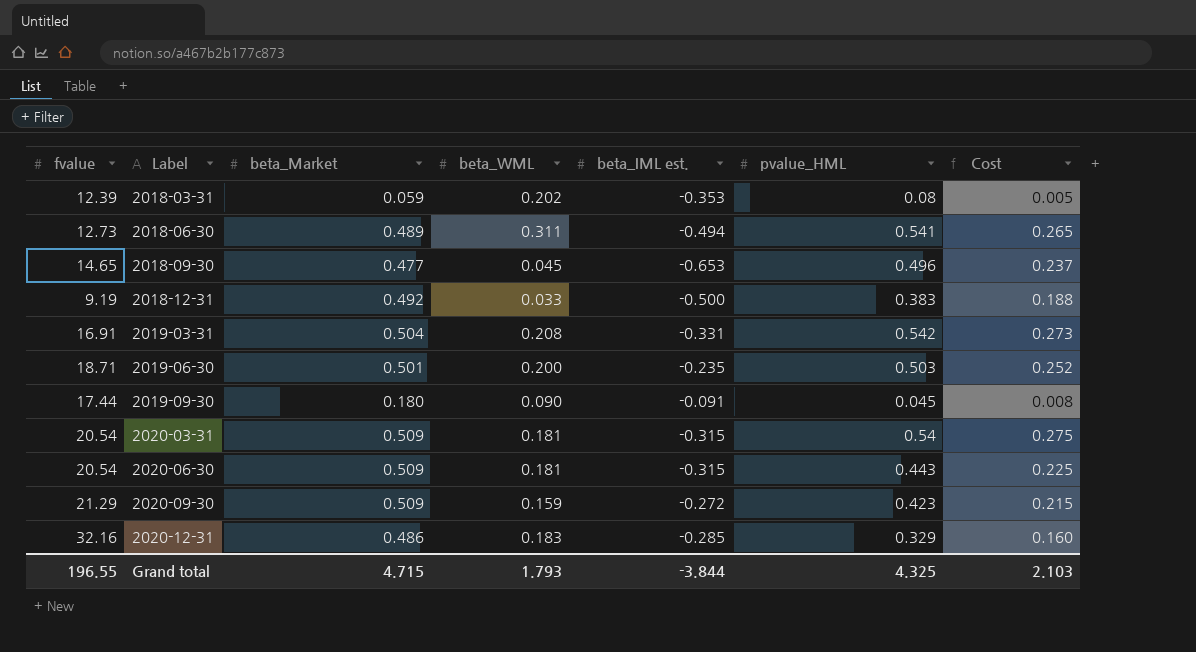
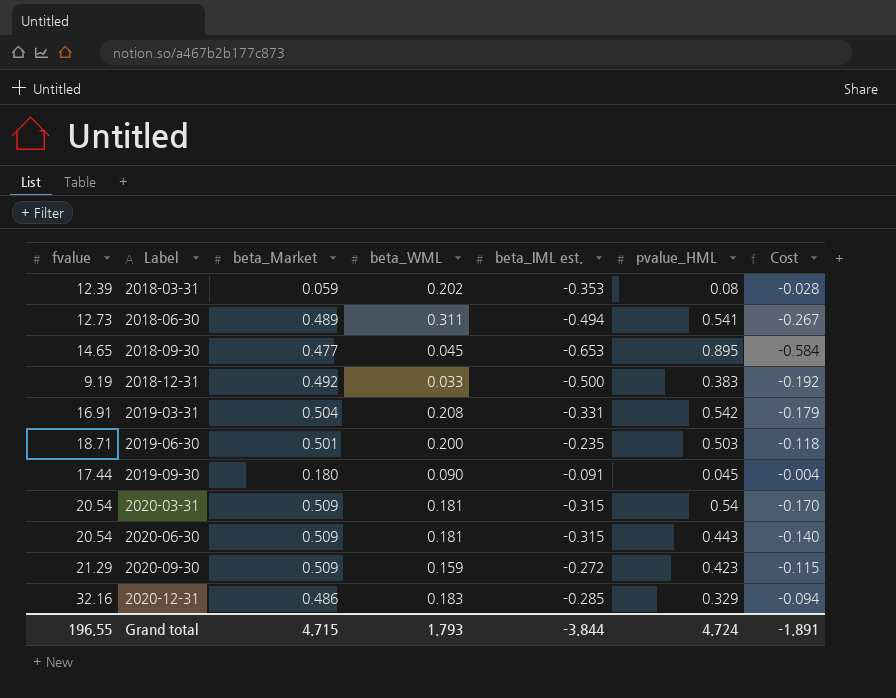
column Cost | formula: [beta_Market] * [pvalue_HML] -> [beta_IML est.] * [pvalue_HML]
2018-09-30 | pvalue_HML: 0.496 -> 0.895
Grand total | pvalue_HML: 4.325 -> 4.724
Grand total | Cost: 2.103 -> -1.891

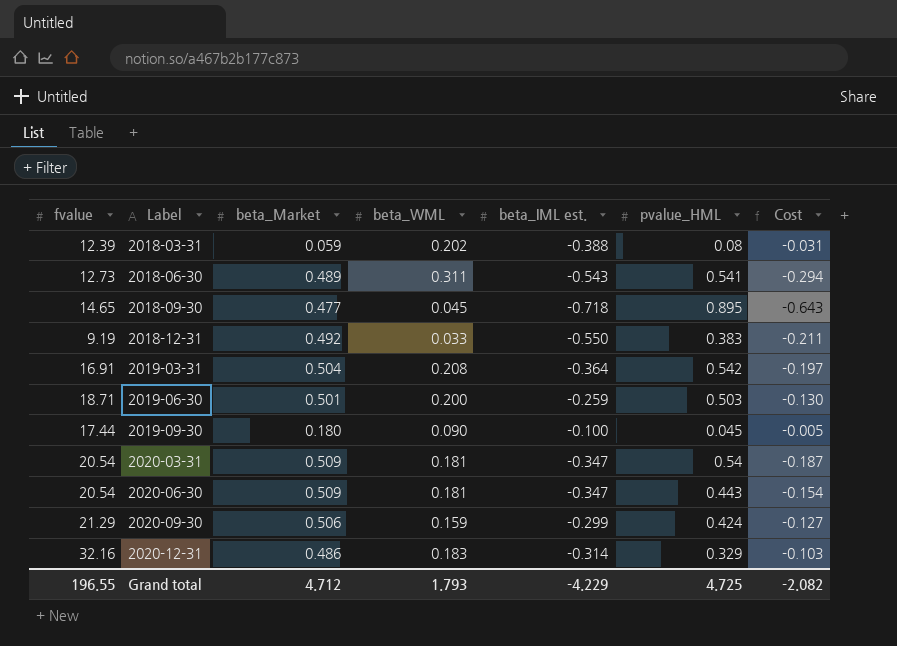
2018-03-31 | beta_IML est.: -0.353 -> -0.388
2018-03-31 | Cost: -0.028 -> -0.031
2018-06-30 | beta_IML est.: -0.494 -> -0.543
2018-06-30 | Cost: -0.267 -> -0.294
2018-09-30 | beta_IML est.: -0.653 -> -0.718
2018-09-30 | Cost: -0.584 -> -0.643
2018-12-31 | beta_IML est.: -0.500 -> -0.550
2018-12-31 | Cost: -0.192 -> -0.211
2019-03-31 | beta_IML est.: -0.331 -> -0.364
2019-03-31 | Cost: -0.179 -> -0.197
2019-06-30 | beta_IML est.: -0.235 -> -0.259
2019-06-30 | Cost: -0.118 -> -0.130
2019-09-30 | beta_IML est.: -0.091 -> -0.100
2019-09-30 | Cost: -0.004 -> -0.005
2020-03-31 | beta_IML est.: -0.315 -> -0.347
2020-03-31 | Cost: -0.170 -> -0.187
2020-06-30 | beta_IML est.: -0.315 -> -0.347
2020-06-30 | Cost: -0.140 -> -0.154
2020-09-30 | beta_Market: 0.509 -> 0.506
2020-09-30 | beta_IML est.: -0.272 -> -0.299
2020-09-30 | pvalue_HML: 0.423 -> 0.424
2020-09-30 | Cost: -0.115 -> -0.127
2020-12-31 | beta_IML est.: -0.285 -> -0.314
2020-12-31 | Cost: -0.094 -> -0.103
Grand total | beta_Market: 4.715 -> 4.712
Grand total | beta_IML est.: -3.844 -> -4.229
Grand total | pvalue_HML: 4.724 -> 4.725
Grand total | Cost: -1.891 -> -2.082

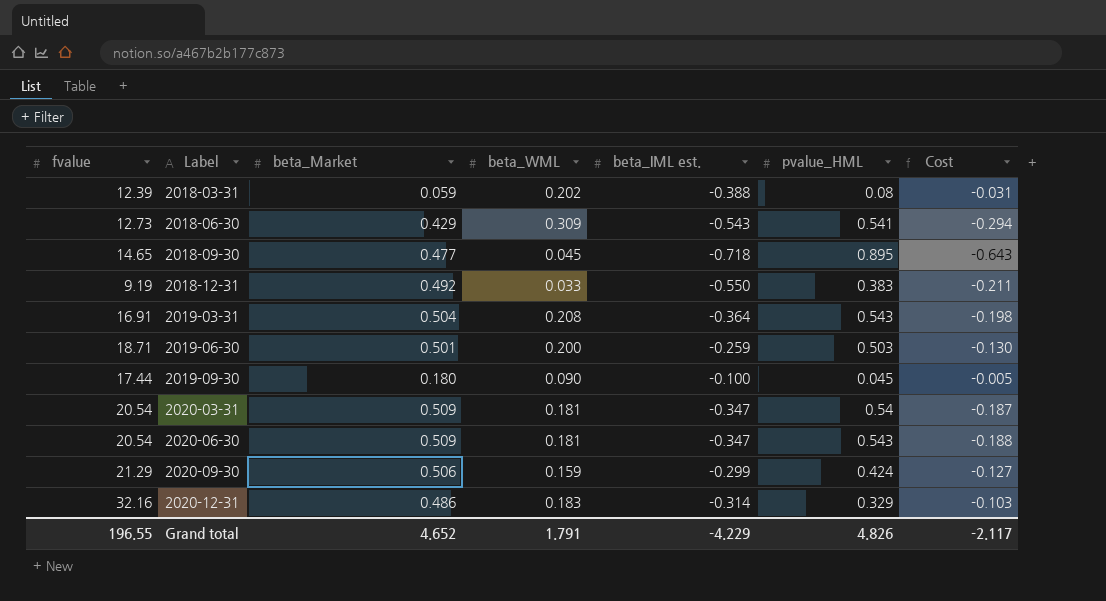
2018-06-30 | beta_Market: 0.489 -> 0.429
2018-06-30 | beta_WML: 0.311 -> 0.309
2019-03-31 | pvalue_HML: 0.542 -> 0.543
2019-03-31 | Cost: -0.197 -> -0.198
2020-06-30 | pvalue_HML: 0.443 -> 0.543
2020-06-30 | Cost: -0.154 -> -0.188
Grand total | beta_Market: 4.712 -> 4.652
Grand total | beta_WML: 1.793 -> 1.791
Grand total | pvalue_HML: 4.725 -> 4.826
Grand total | Cost: -2.082 -> -2.117

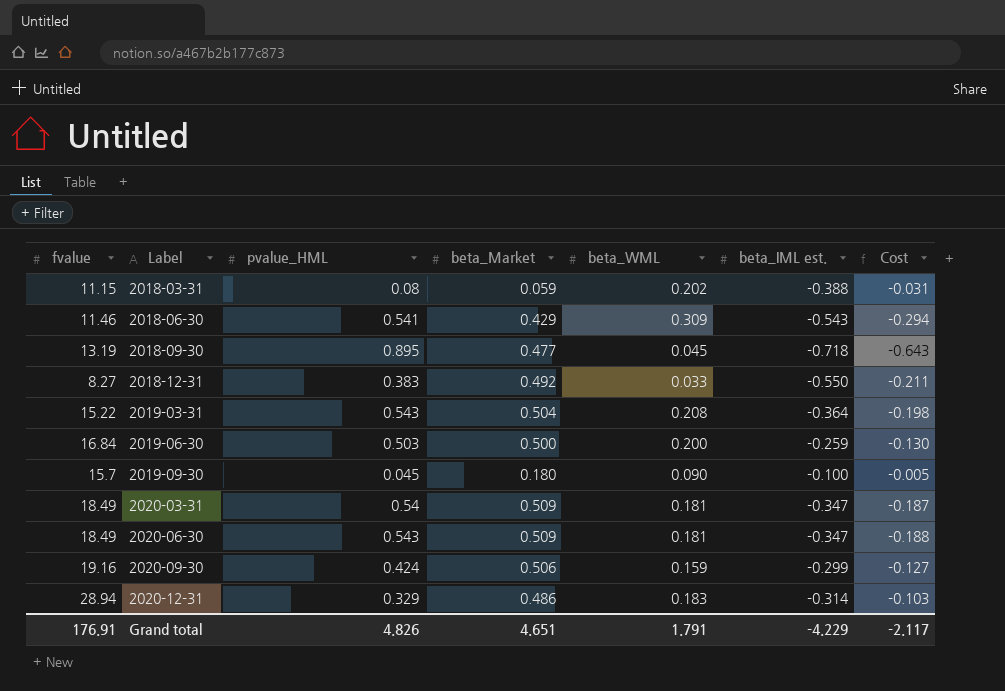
column pvalue_HML | position: 6 -> 3
2018-03-31 | fvalue: 12.39 -> 11.15
2018-06-30 | fvalue: 12.73 -> 11.46
2018-09-30 | fvalue: 14.65 -> 13.19
2018-12-31 | fvalue: 9.19 -> 8.27
2019-03-31 | fvalue: 16.91 -> 15.22
2019-06-30 | fvalue: 18.71 -> 16.84
2019-06-30 | beta_Market: 0.501 -> 0.500
2019-09-30 | fvalue: 17.44 -> 15.7
2020-03-31 | fvalue: 20.54 -> 18.49
2020-06-30 | fvalue: 20.54 -> 18.49
2020-09-30 | fvalue: 21.29 -> 19.16
2020-12-31 | fvalue: 32.16 -> 28.94
Grand total | fvalue: 196.55 -> 176.91
Grand total | beta_Market: 4.652 -> 4.651

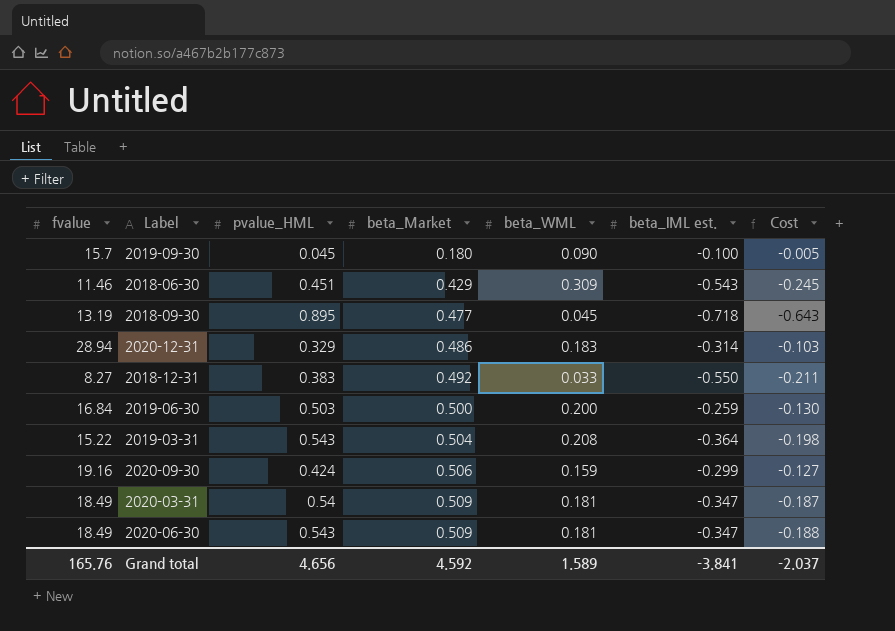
row order: Label ascending -> beta_Market ascending
row 2018-03-31: 11.15 | 0.08 | 0.059 | 0.202 | -0.388 | -0.031 -> none
2018-06-30 | pvalue_HML: 0.541 -> 0.451
2018-06-30 | Cost: -0.294 -> -0.245
Grand total | fvalue: 176.91 -> 165.76
Grand total | pvalue_HML: 4.826 -> 4.656
Grand total | beta_Market: 4.651 -> 4.592
Grand total | beta_WML: 1.791 -> 1.589
Grand total | beta_IML est.: -4.229 -> -3.841
Grand total | Cost: -2.117 -> -2.037

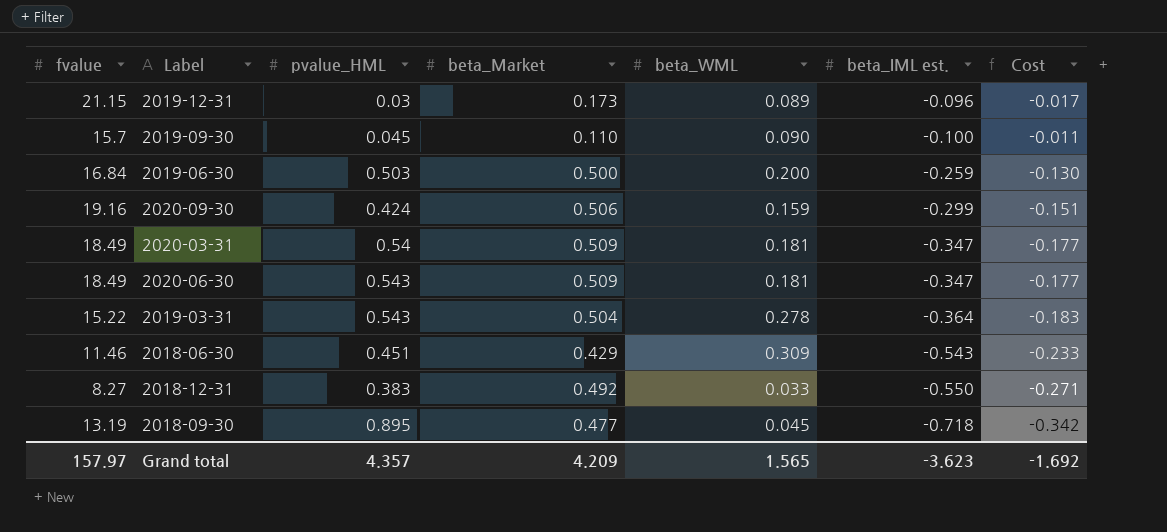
row order: beta_Market ascending -> beta_IML est. descending
column Cost | formula: [pvalue_HML] * [beta_IML est.] -> [beta_Market] * [beta_IML est.]
row 2020-12-31: 28.94 | 0.329 | 0.486 | 0.183 | -0.314 | -0.103 -> none
row 2019-12-31: none -> 21.15 | 0.03 | 0.173 | 0.089 | -0.096 | -0.017
2019-09-30 | beta_Market: 0.180 -> 0.110
2019-03-31 | beta_WML: 0.208 -> 0.278
Grand total | fvalue: 165.76 -> 157.97
Grand total | pvalue_HML: 4.656 -> 4.357
Grand total | beta_Market: 4.592 -> 4.209
Grand total | beta_WML: 1.589 -> 1.565
Grand total | beta_IML est.: -3.841 -> -3.623
Grand total | Cost: -2.037 -> -1.692

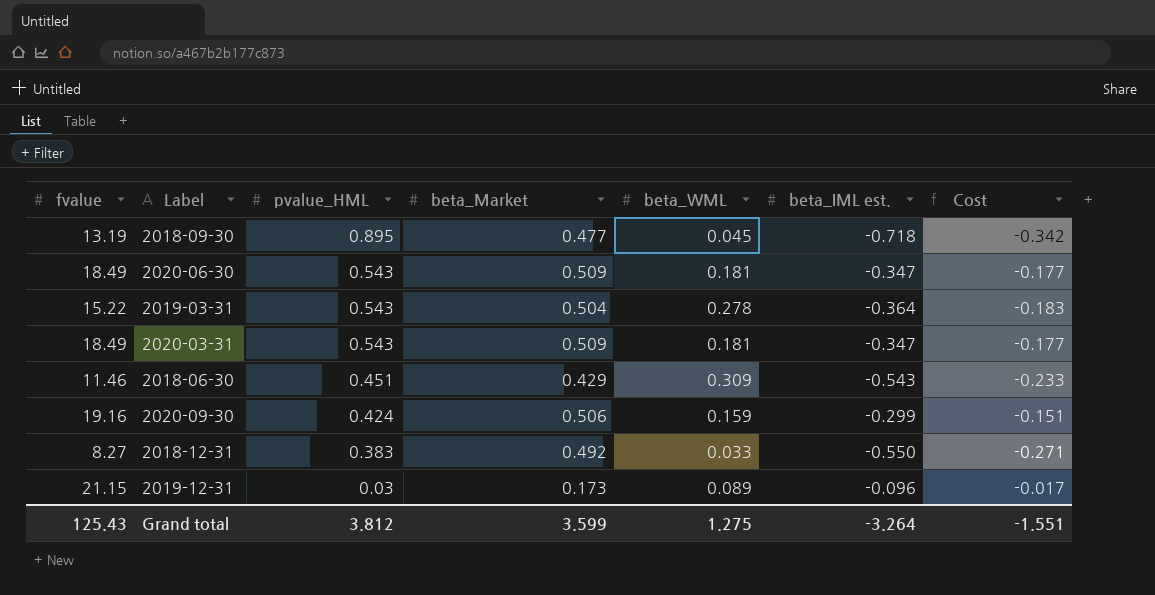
row order: beta_IML est. descending -> pvalue_HML descending
row 2019-09-30: 15.7 | 0.045 | 0.110 | 0.090 | -0.100 | -0.011 -> none
row 2019-06-30: 16.84 | 0.503 | 0.500 | 0.200 | -0.259 | -0.130 -> none
2020-03-31 | pvalue_HML: 0.54 -> 0.543
Grand total | fvalue: 157.97 -> 125.43
Grand total | pvalue_HML: 4.357 -> 3.812
Grand total | beta_Market: 4.209 -> 3.599
Grand total | beta_WML: 1.565 -> 1.275
Grand total | beta_IML est.: -3.623 -> -3.264
Grand total | Cost: -1.692 -> -1.551

